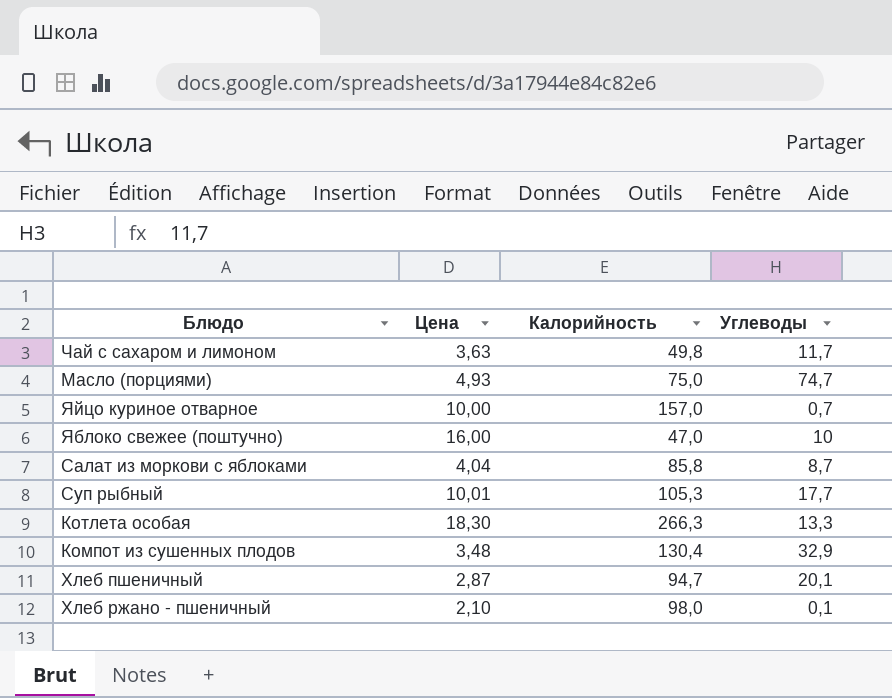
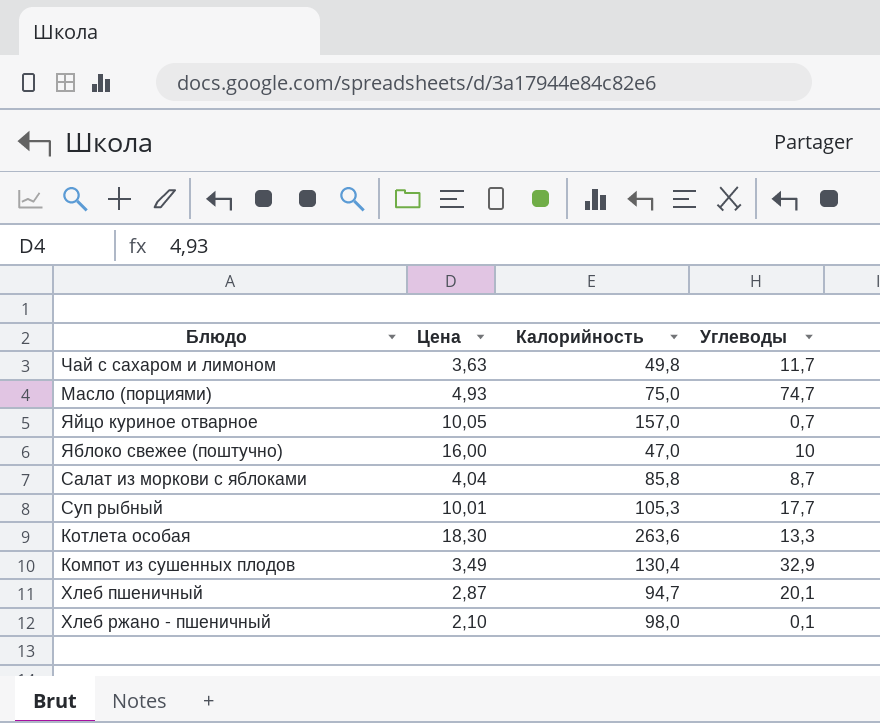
Яйцо куриное отварное | Цена: 10,00 -> 10,05
Котлета особая | Калорийность: 266,3 -> 263,6
Компот из сушенных плодов | Цена: 3,48 -> 3,49

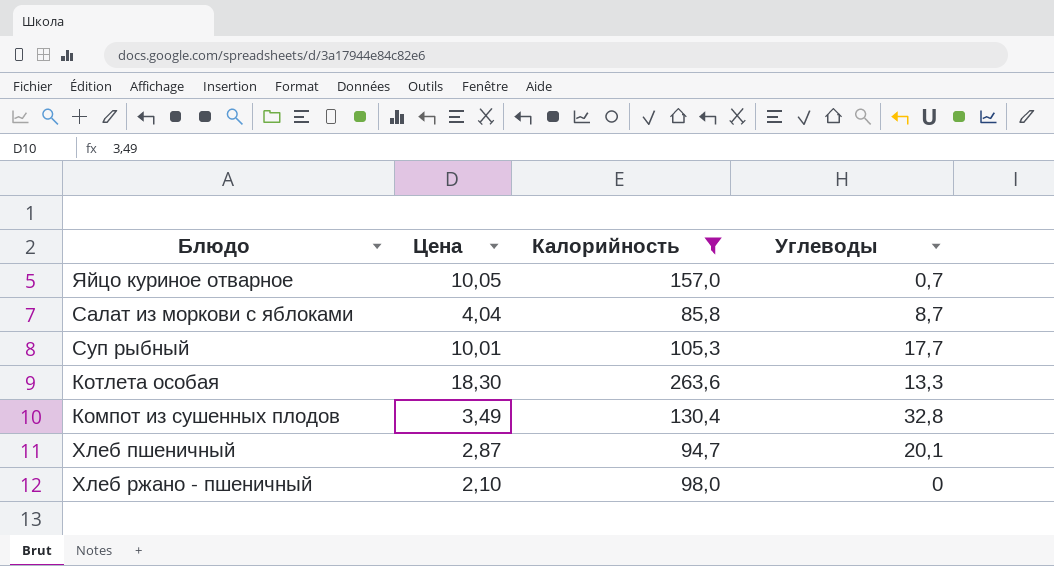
filter: none -> Калорийность >= 85,8
Компот из сушенных плодов | Углеводы: 32,9 -> 32,8
Хлеб ржано - пшеничный | Углеводы: 0,1 -> 0

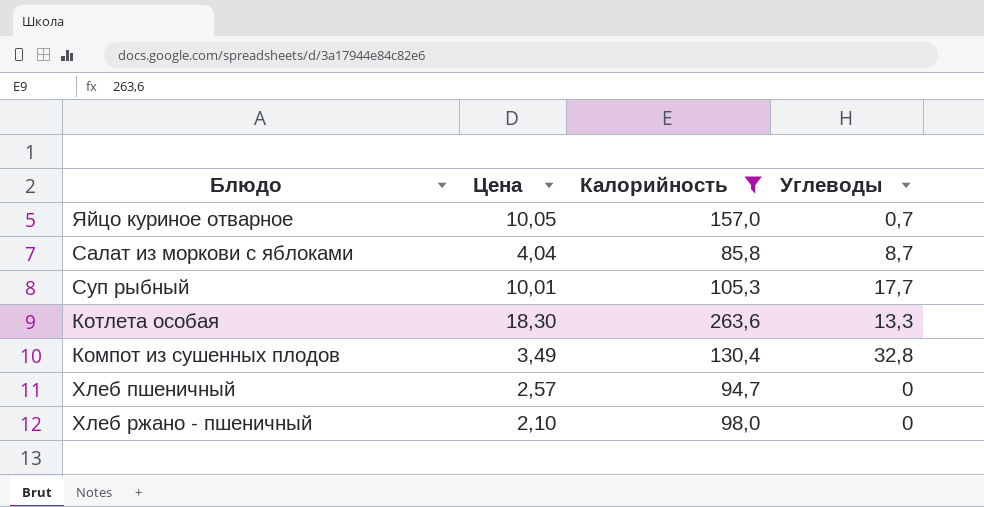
Хлеб пшеничный | Цена: 2,87 -> 2,57
Хлеб пшеничный | Углеводы: 20,1 -> 0

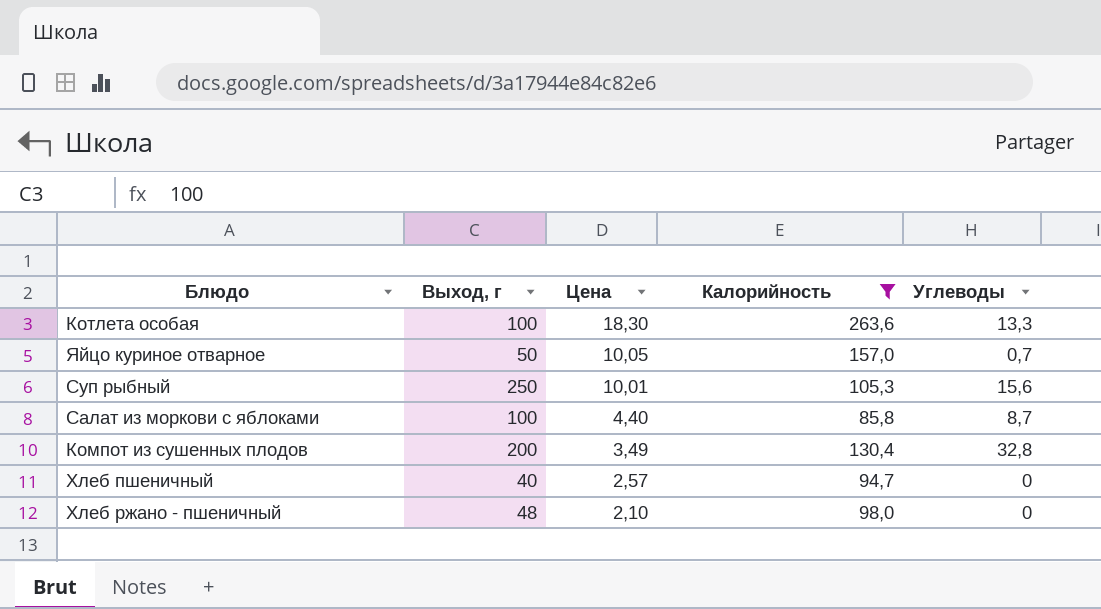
row order: none -> Цена descending
column Выход, г | position: none -> 2
Суп рыбный | Углеводы: 17,7 -> 15,6
Салат из моркови с яблоками | Цена: 4,04 -> 4,40

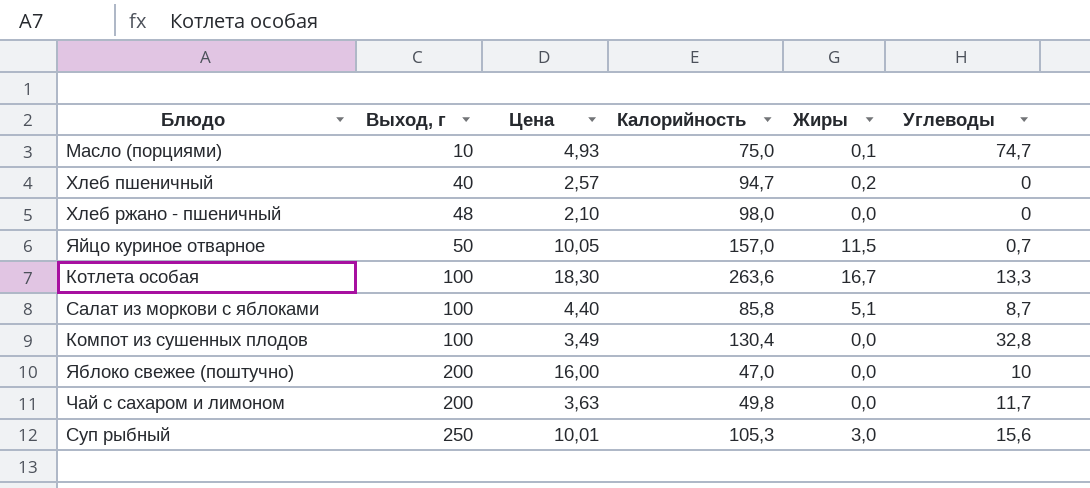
filter: Калорийность >= 85,8 -> none
row order: Цена descending -> Выход, г ascending
column Жиры | position: none -> 5
Компот из сушенных плодов | Выход, г: 200 -> 100

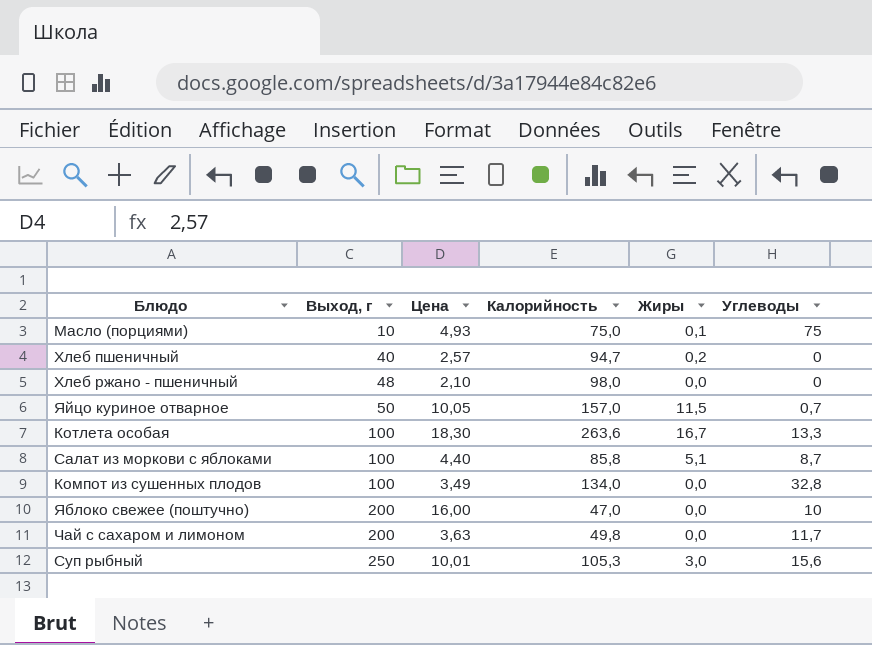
Масло (порциями) | Углеводы: 74,7 -> 75
Компот из сушенных плодов | Калорийность: 130,4 -> 134,0

